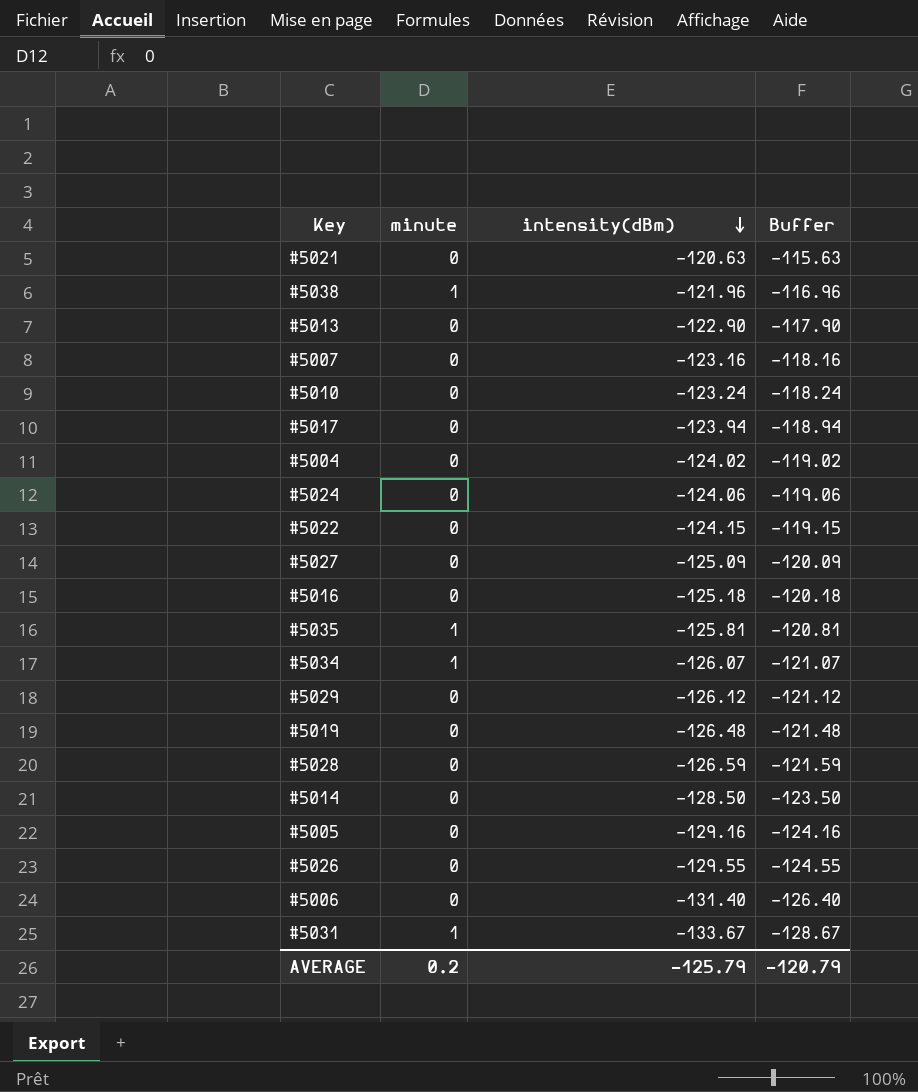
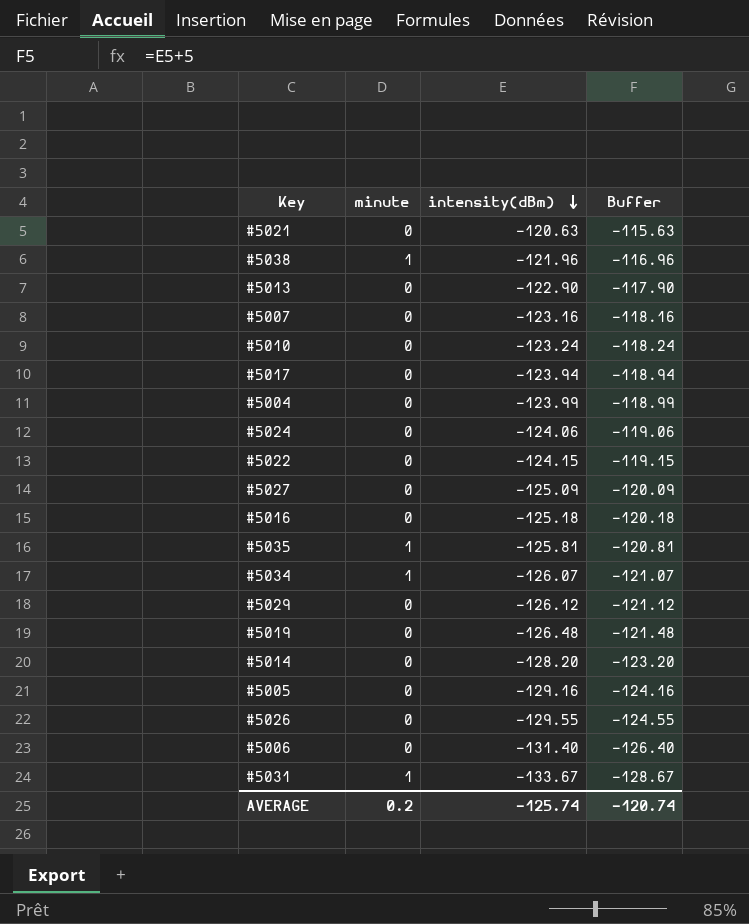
row #5028: 0 | -126.59 | -121.59 -> none
#5004 | intensity(dBm): -124.02 -> -123.99
#5004 | Buffer: -119.02 -> -118.99
#5014 | intensity(dBm): -128.50 -> -128.20
#5014 | Buffer: -123.50 -> -123.20
AVERAGE | intensity(dBm): -125.79 -> -125.74
AVERAGE | Buffer: -120.79 -> -120.74

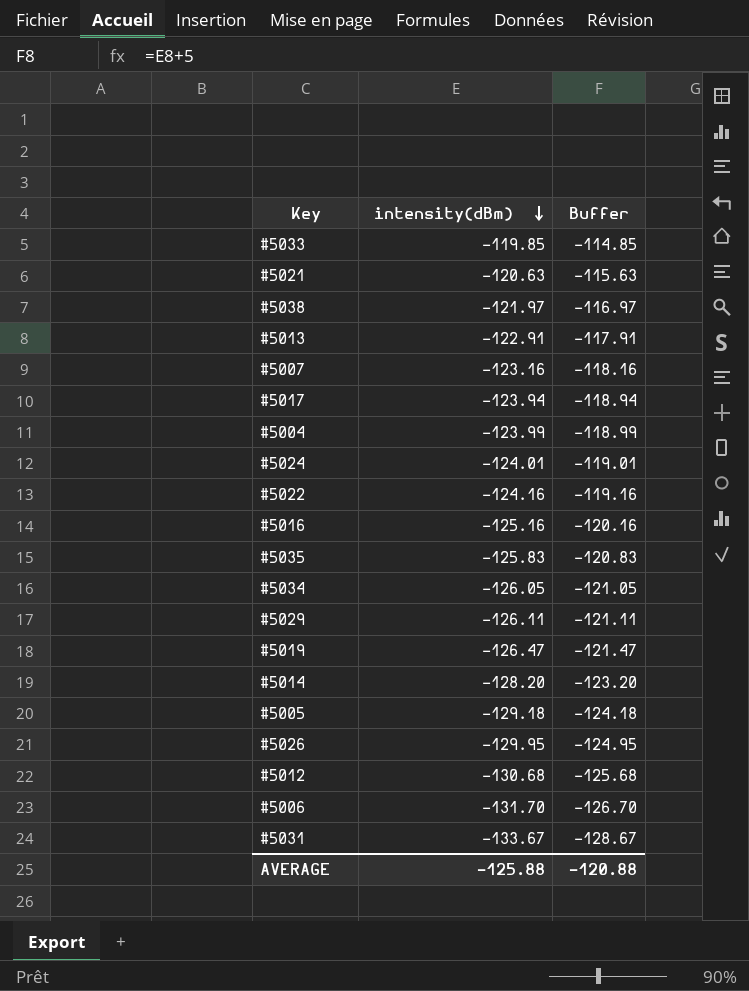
column minute | position: 2 -> none
row #5010: 0 | -123.24 | -118.24 -> none
row #5027: 0 | -125.09 | -120.09 -> none
row #5033: none -> -119.85 | -114.85
#5038 | intensity(dBm): -121.96 -> -121.97
#5038 | Buffer: -116.96 -> -116.97
#5013 | intensity(dBm): -122.90 -> -122.91
#5013 | Buffer: -117.90 -> -117.91
#5024 | intensity(dBm): -124.06 -> -124.01
#5024 | Buffer: -119.06 -> -119.01
#5022 | intensity(dBm): -124.15 -> -124.16
#5022 | Buffer: -119.15 -> -119.16
#5016 | intensity(dBm): -125.18 -> -125.16
#5016 | Buffer: -120.18 -> -120.16
#5035 | intensity(dBm): -125.81 -> -125.83
#5035 | Buffer: -120.81 -> -120.83
#5034 | intensity(dBm): -126.07 -> -126.05
#5034 | Buffer: -121.07 -> -121.05
#5029 | intensity(dBm): -126.12 -> -126.11
#5029 | Buffer: -121.12 -> -121.11
#5019 | intensity(dBm): -126.48 -> -126.47
#5019 | Buffer: -121.48 -> -121.47
#5005 | intensity(dBm): -129.16 -> -129.18
#5005 | Buffer: -124.16 -> -124.18
#5026 | intensity(dBm): -129.55 -> -129.95
#5026 | Buffer: -124.55 -> -124.95
row #5012: none -> -130.68 | -125.68
#5006 | intensity(dBm): -131.40 -> -131.70
#5006 | Buffer: -126.40 -> -126.70
AVERAGE | intensity(dBm): -125.74 -> -125.88
AVERAGE | Buffer: -120.74 -> -120.88

